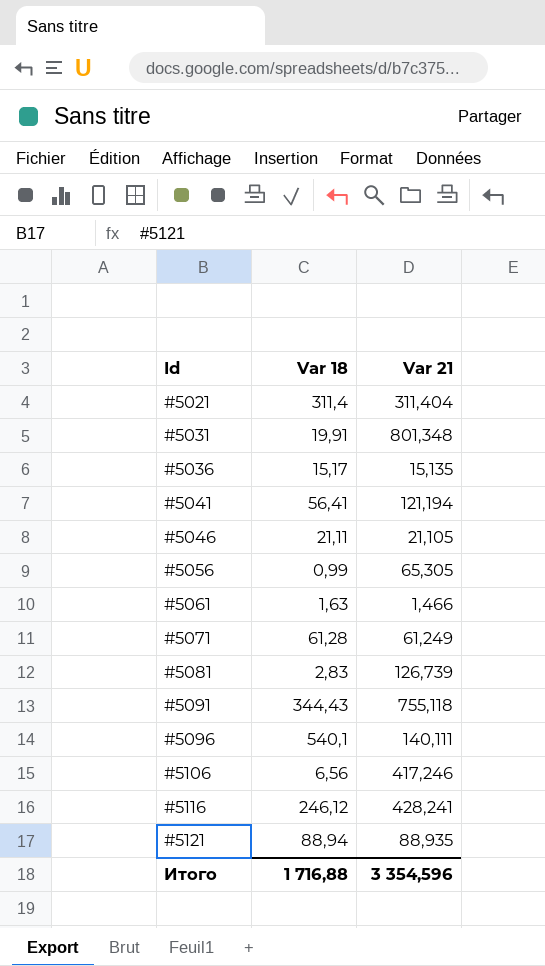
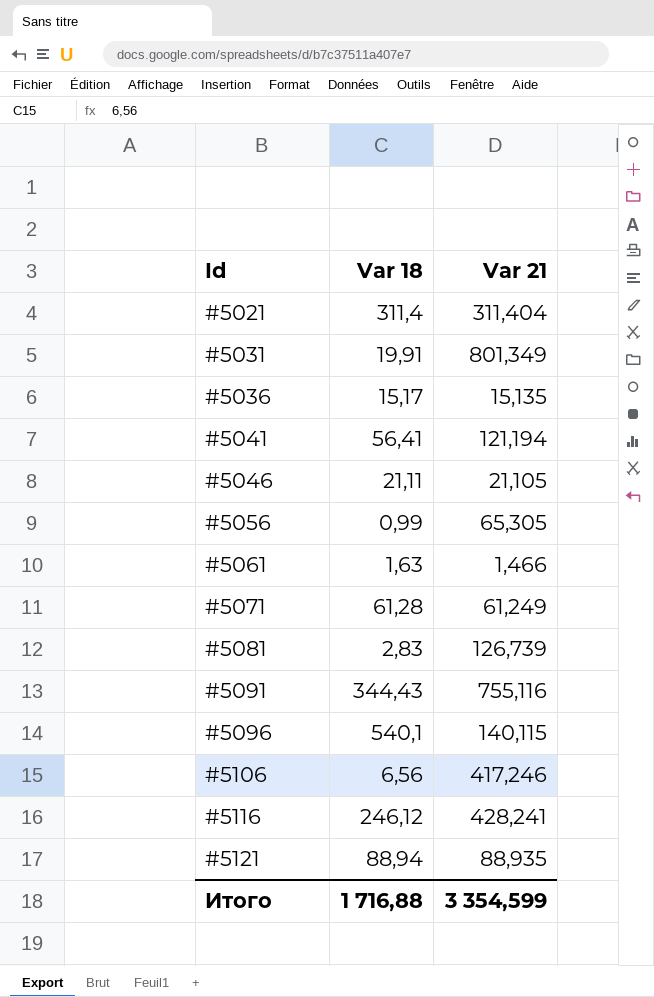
#5031 | Var 21: 801,348 -> 801,349
#5091 | Var 21: 755,118 -> 755,116
#5096 | Var 21: 140,111 -> 140,115
Итого | Var 21: 3 354,596 -> 3 354,599

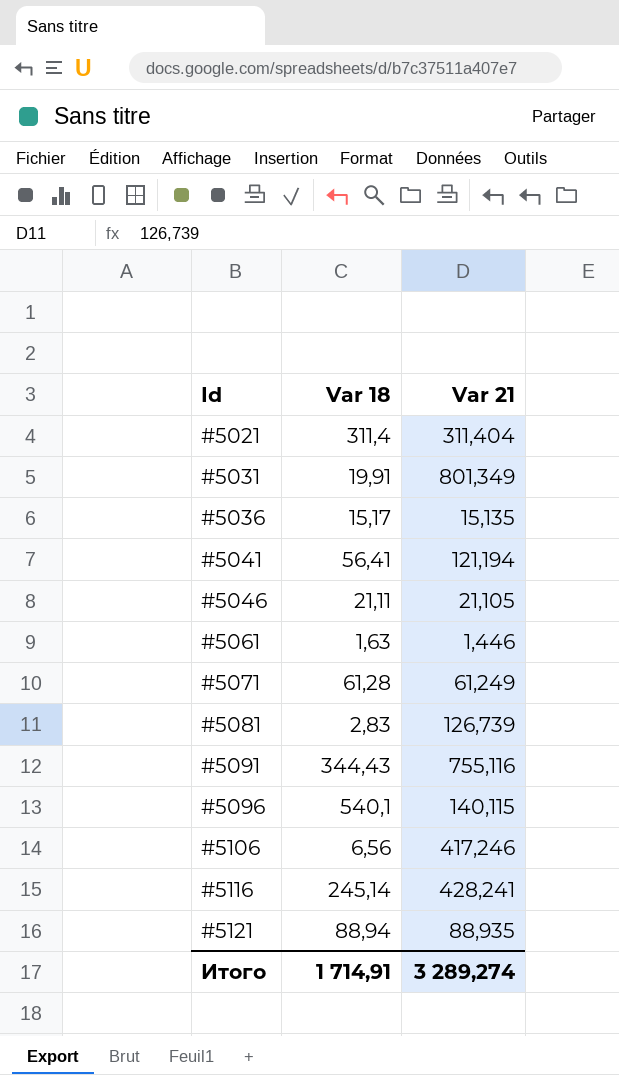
row #5056: 0,99 | 65,305 -> none
#5061 | Var 21: 1,466 -> 1,446
#5116 | Var 18: 246,12 -> 245,14
Итого | Var 18: 1 716,88 -> 1 714,91
Итого | Var 21: 3 354,599 -> 3 289,274

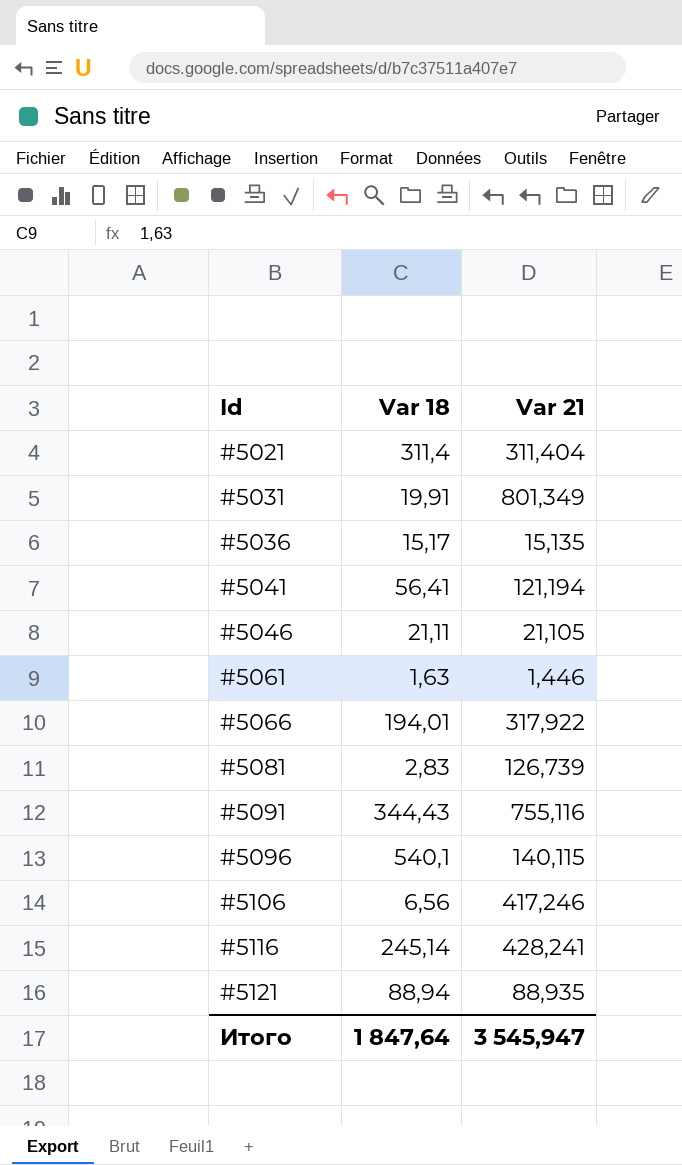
row #5071: 61,28 | 61,249 -> none
row #5066: none -> 194,01 | 317,922
Итого | Var 18: 1 714,91 -> 1 847,64
Итого | Var 21: 3 289,274 -> 3 545,947

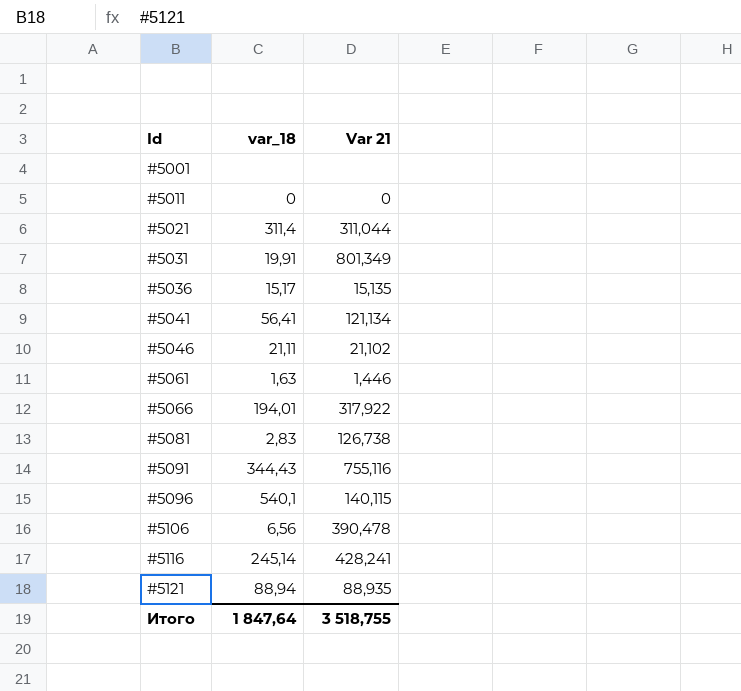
column name: Var 18 -> var_18
row #5001: none -> none | none
row #5011: none -> 0 | 0
#5021 | Var 21: 311,404 -> 311,044
#5041 | Var 21: 121,194 -> 121,134
#5046 | Var 21: 21,105 -> 21,102
#5081 | Var 21: 126,739 -> 126,738
#5106 | Var 21: 417,246 -> 390,478
Итого | Var 21: 3 545,947 -> 3 518,755

